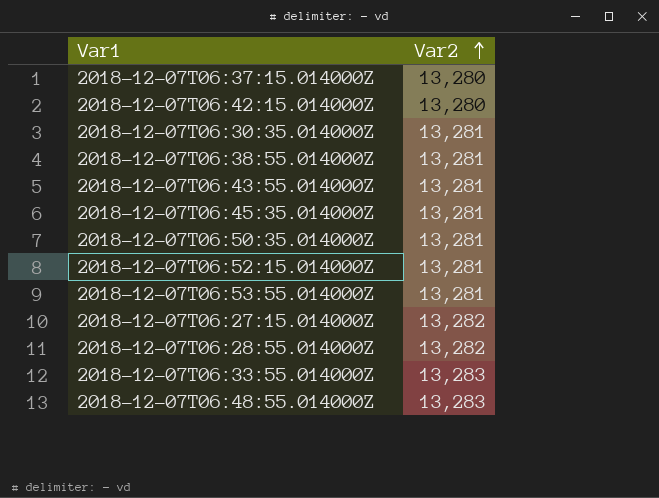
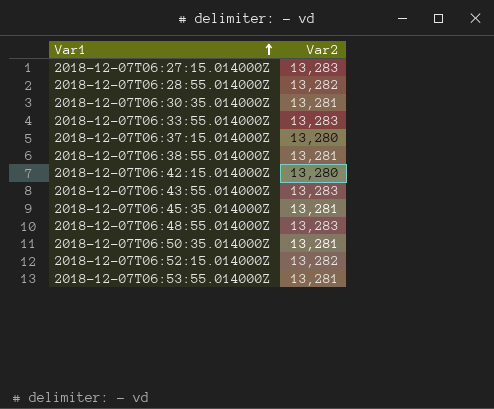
row order: Var2 ascending -> Var1 ascending
2018-12-07T06:27:15.014000Z | Var2: 13,282 -> 13,283
2018-12-07T06:43:55.014000Z | Var2: 13,281 -> 13,283
2018-12-07T06:52:15.014000Z | Var2: 13,281 -> 13,282

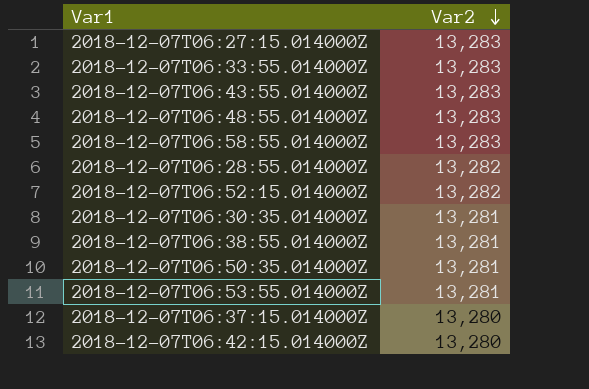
row order: Var1 ascending -> Var2 descending
row 2018-12-07T06:45:35.014000Z: 13,281 -> none
row 2018-12-07T06:58:55.014000Z: none -> 13,283

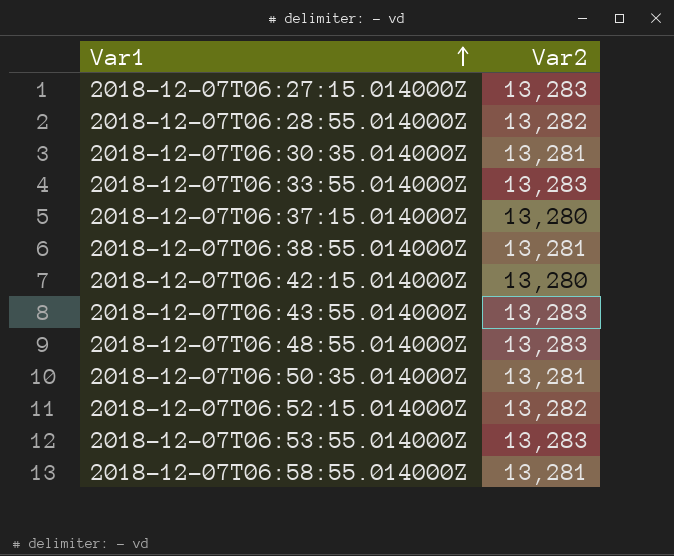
row order: Var2 descending -> Var1 ascending
2018-12-07T06:53:55.014000Z | Var2: 13,281 -> 13,283
2018-12-07T06:58:55.014000Z | Var2: 13,283 -> 13,281

